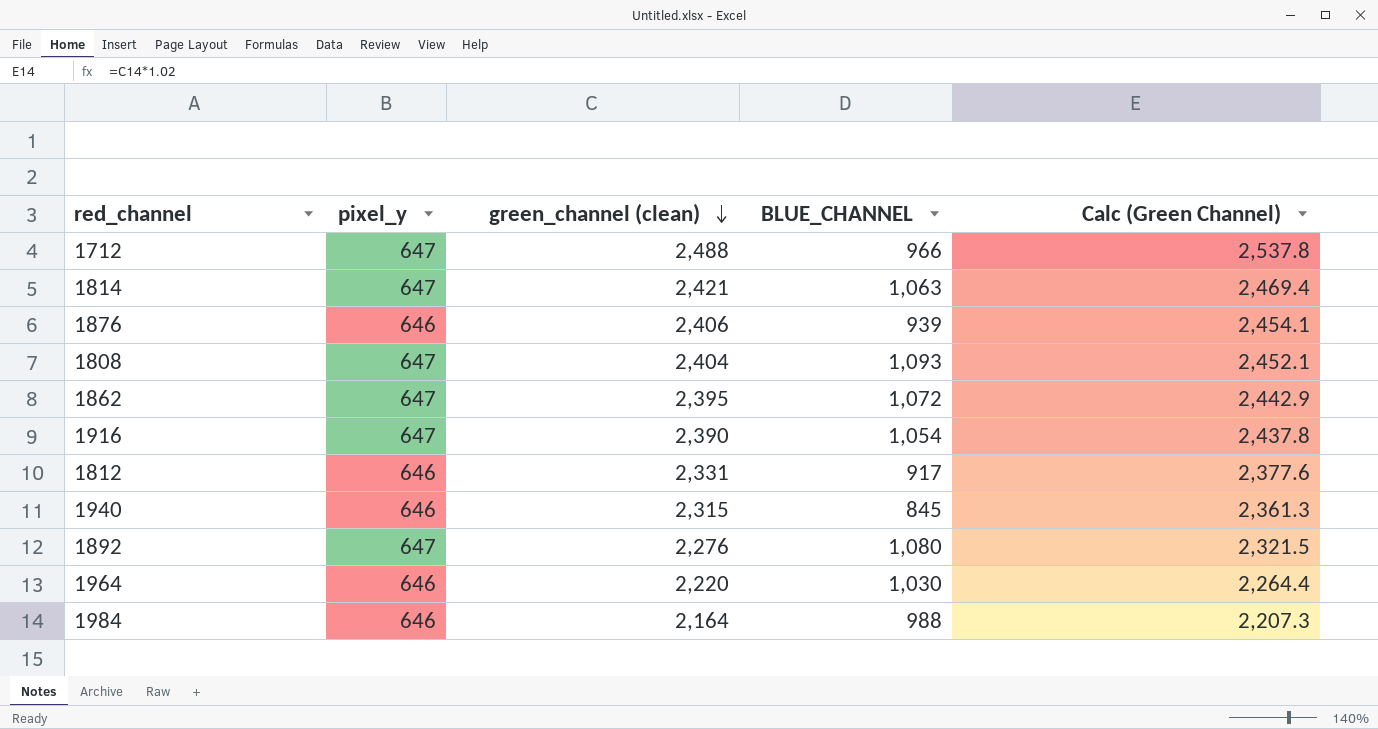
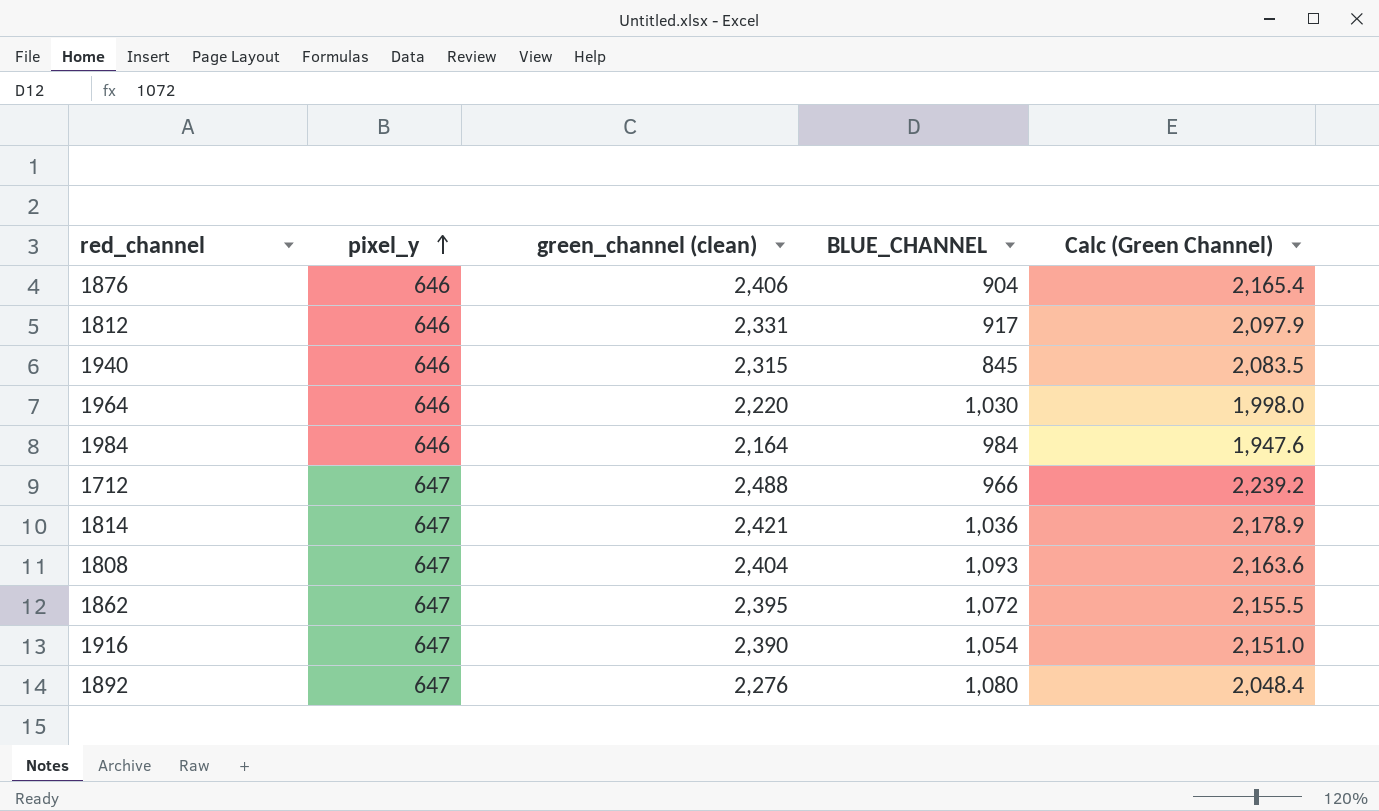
row order: green_channel (clean) descending -> pixel_y ascending
column Calc (Green Channel) | formula: [green_channel (clean)] * 1.02 -> [green_channel (clean)] * 0.9
1876 | BLUE_CHANNEL: 939 -> 904
1984 | BLUE_CHANNEL: 988 -> 984
1814 | BLUE_CHANNEL: 1,063 -> 1,036

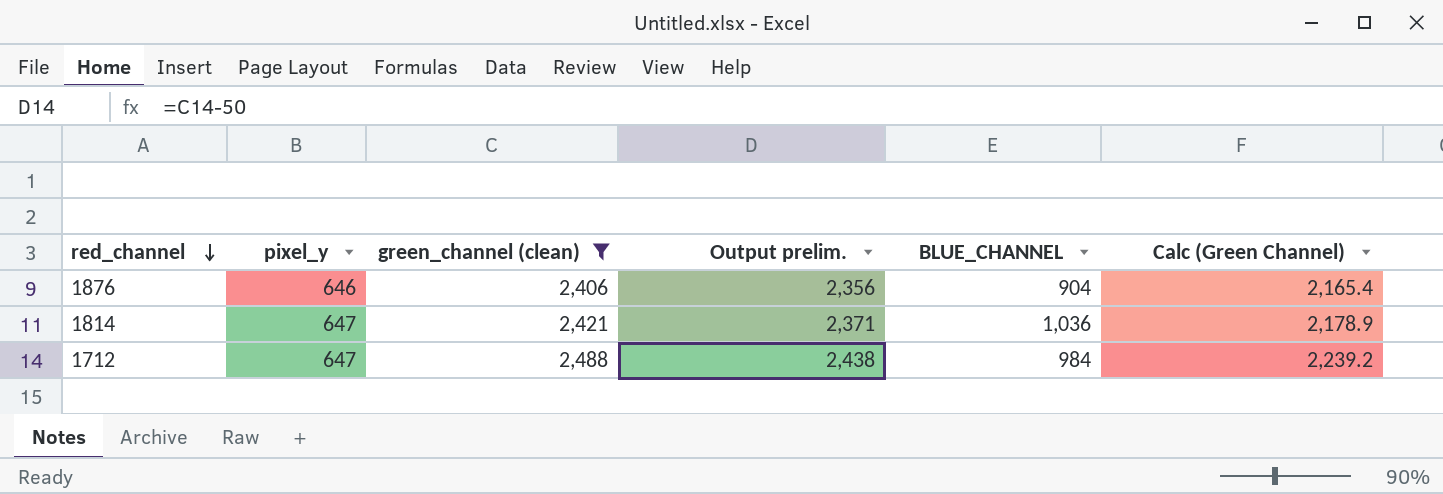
filter: none -> green_channel (clean) >= 2,406
row order: pixel_y ascending -> red_channel descending
column Output prelim. | formula: none -> [green_channel (clean)] - 50
1712 | BLUE_CHANNEL: 966 -> 984

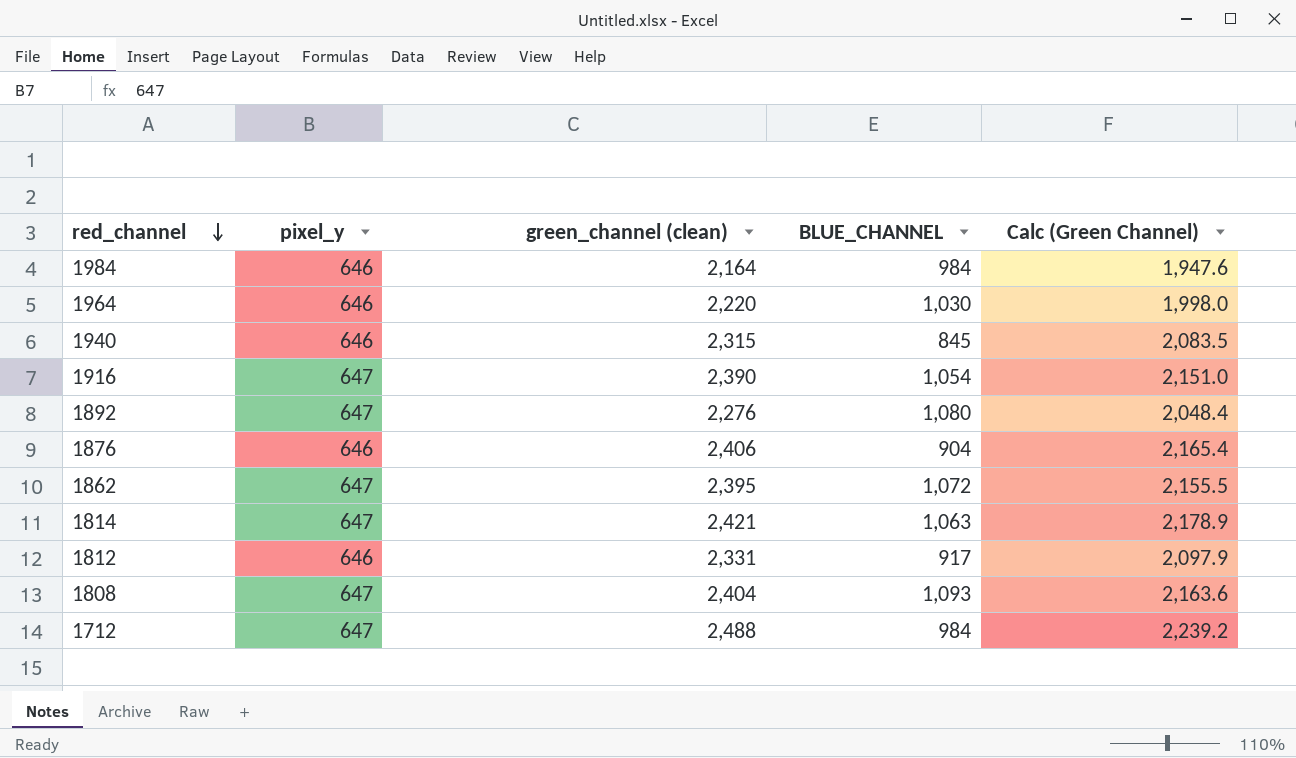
filter: green_channel (clean) >= 2,406 -> none
column Output prelim. | formula: [green_channel (clean)] - 50 -> none
1814 | BLUE_CHANNEL: 1,036 -> 1,063

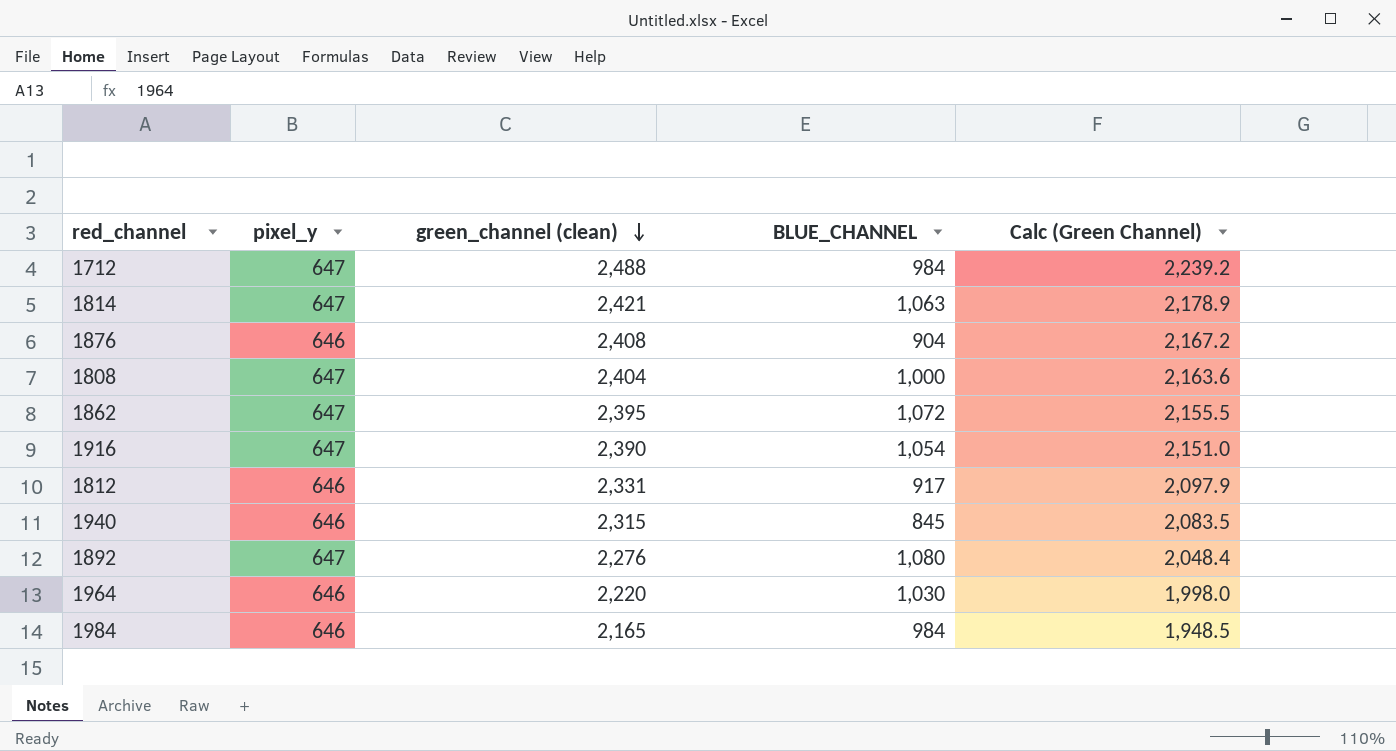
row order: red_channel descending -> green_channel (clean) descending
1876 | green_channel (clean): 2,406 -> 2,408
1876 | Calc (Green Channel): 2,165.4 -> 2,167.2
1808 | BLUE_CHANNEL: 1,093 -> 1,000
1984 | green_channel (clean): 2,164 -> 2,165
1984 | Calc (Green Channel): 1,947.6 -> 1,948.5

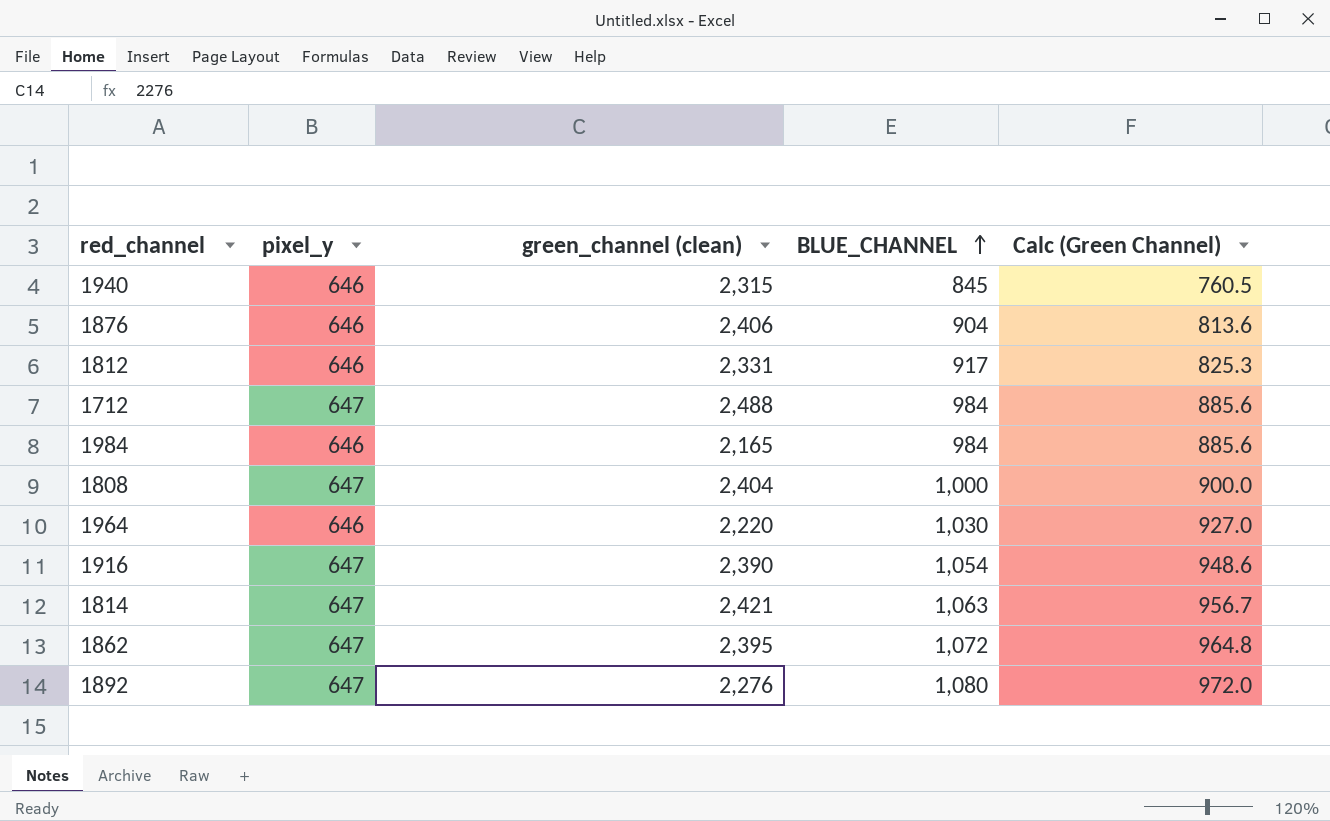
row order: green_channel (clean) descending -> BLUE_CHANNEL ascending
column Calc (Green Channel) | formula: [green_channel (clean)] * 0.9 -> [BLUE_CHANNEL] * 0.9
1876 | green_channel (clean): 2,408 -> 2,406

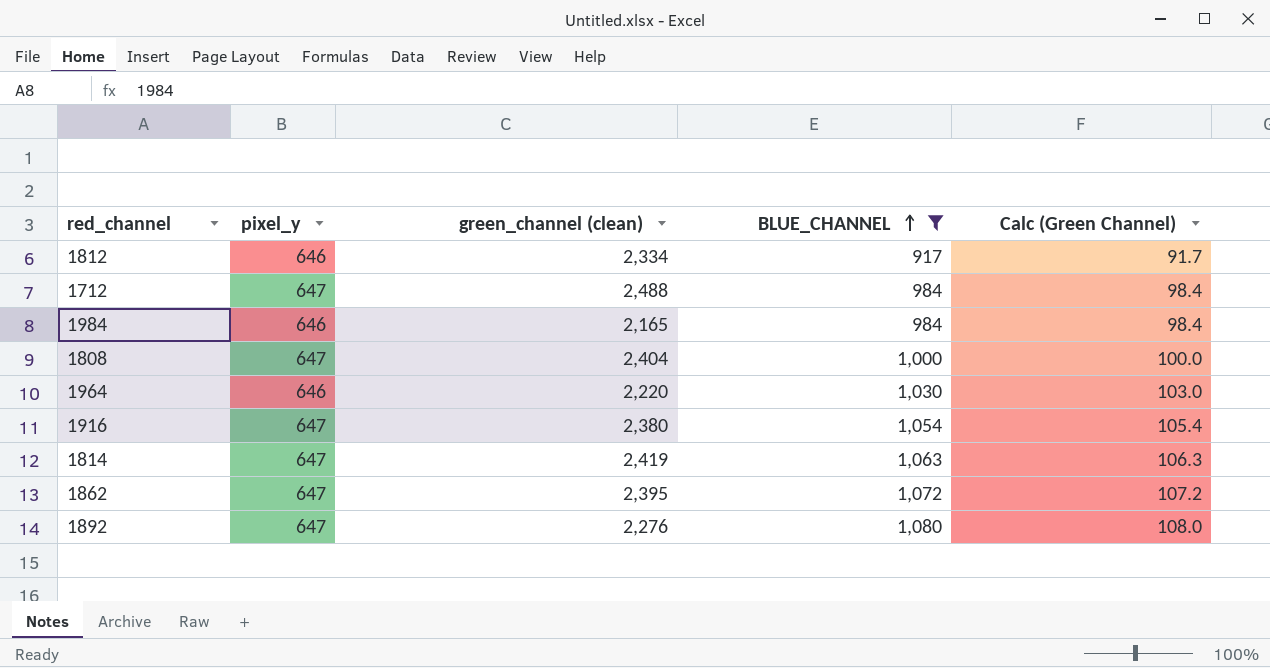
filter: none -> BLUE_CHANNEL >= 917
column Calc (Green Channel) | formula: [BLUE_CHANNEL] * 0.9 -> [BLUE_CHANNEL] * 0.1
1812 | green_channel (clean): 2,331 -> 2,334
1916 | green_channel (clean): 2,390 -> 2,380
1814 | green_channel (clean): 2,421 -> 2,419

